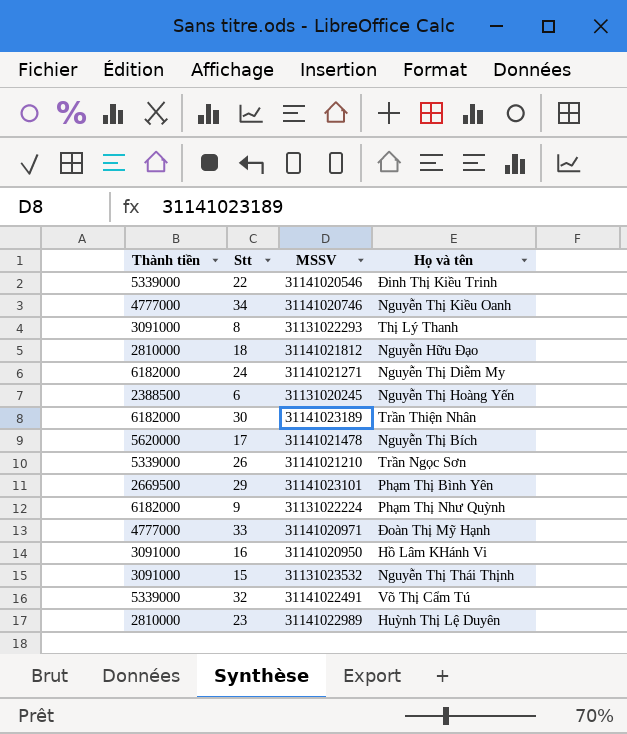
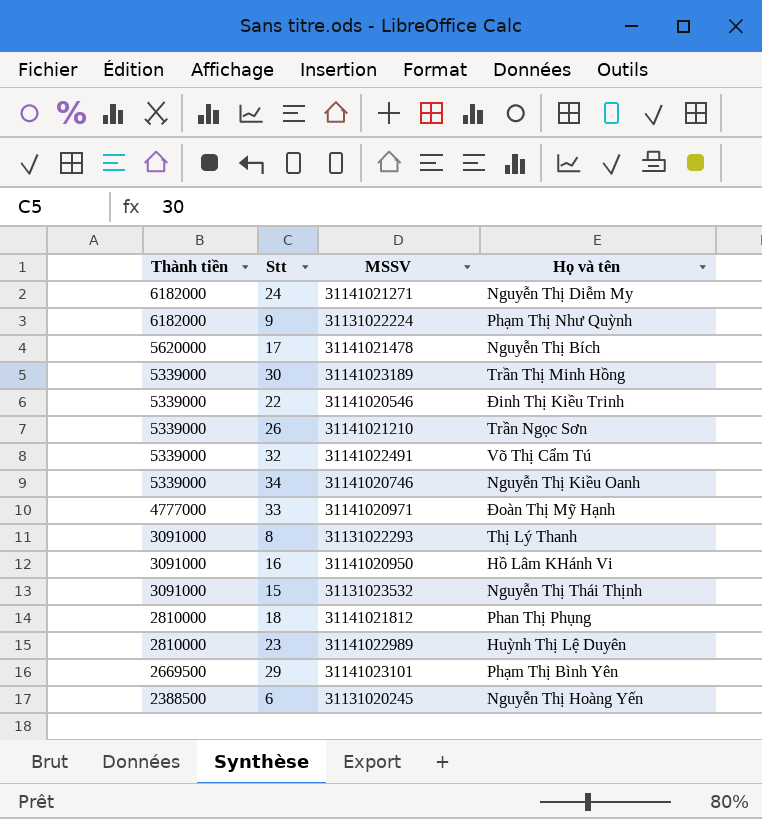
row order: none -> Thành tiền descending
30 | Thành tiền: 6182000 -> 5339000
30 | Họ và tên: Trần Thiện Nhân -> Trần Thị Minh Hồng
34 | Thành tiền: 4777000 -> 5339000
18 | Họ và tên: Nguyễn Hữu Đạo -> Phan Thị Phụng

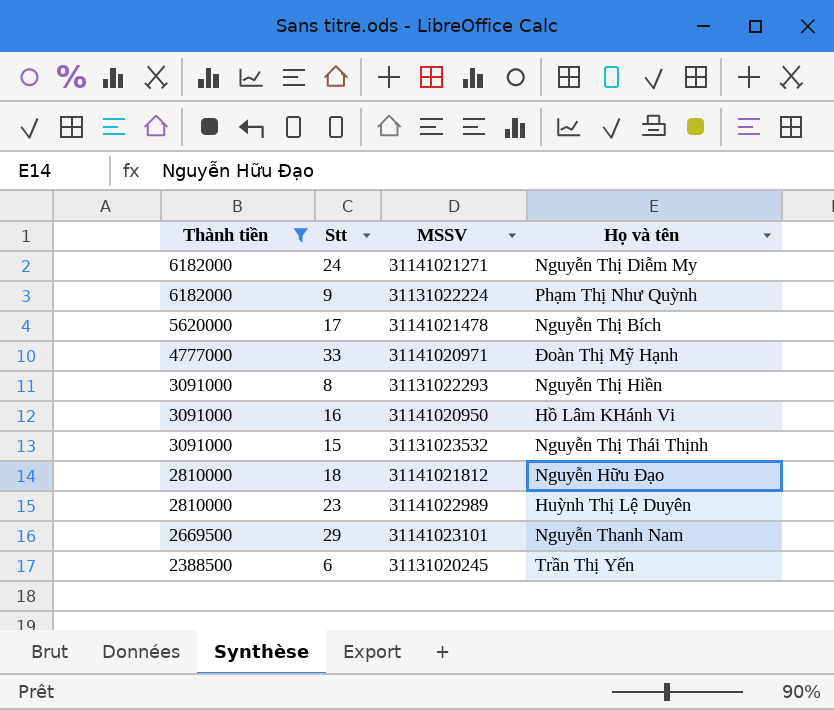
filter: none -> Thành tiền != 5339000
8 | Họ và tên: Thị Lý Thanh -> Nguyễn Thị Hiền
18 | Họ và tên: Phan Thị Phụng -> Nguyễn Hữu Đạo
29 | Họ và tên: Phạm Thị Bình Yên -> Nguyễn Thanh Nam
6 | Họ và tên: Nguyễn Thị Hoàng Yến -> Trần Thị Yến

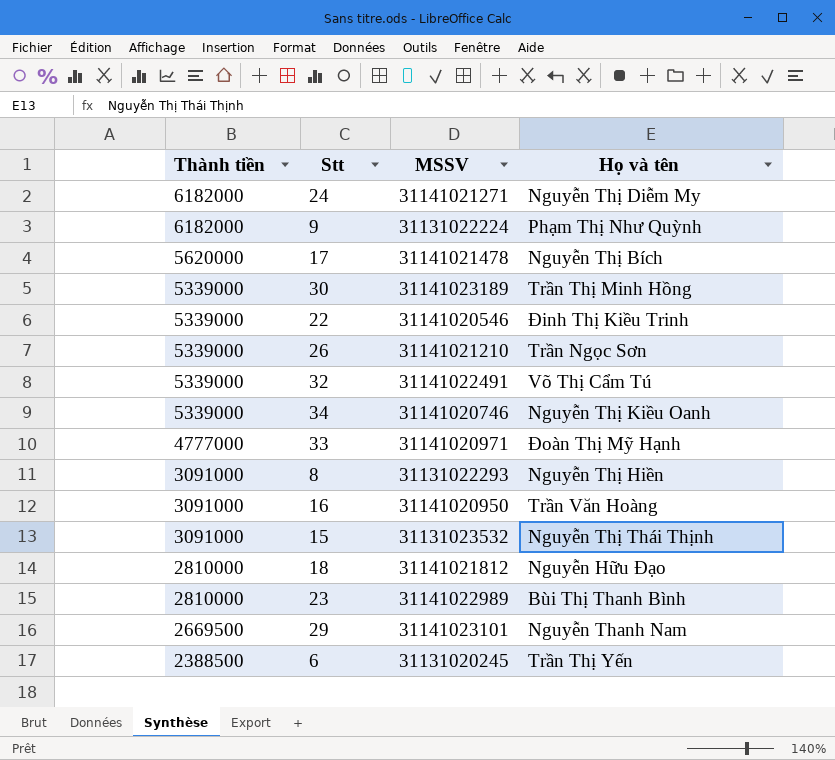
filter: Thành tiền != 5339000 -> none
16 | Họ và tên: Hồ Lâm KHánh Vi -> Trần Văn Hoàng
23 | Họ và tên: Huỳnh Thị Lệ Duyên -> Bùi Thị Thanh Bình

